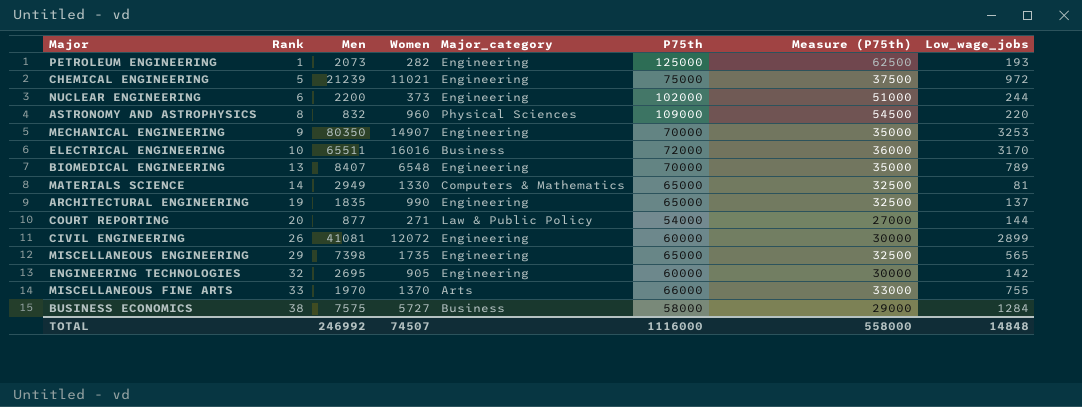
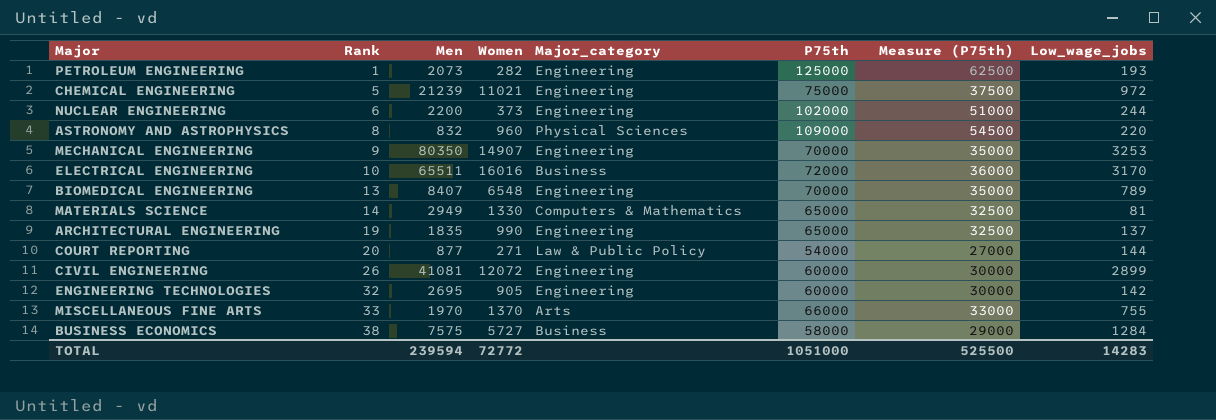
row MISCELLANEOUS ENGINEERING: 29 | 7398 | 1735 | Engineering | 65000 | 32500 | 565 -> none
TOTAL | Men: 246992 -> 239594
TOTAL | Women: 74507 -> 72772
TOTAL | P75th: 1116000 -> 1051000
TOTAL | Measure (P75th): 558000 -> 525500
TOTAL | Low_wage_jobs: 14848 -> 14283

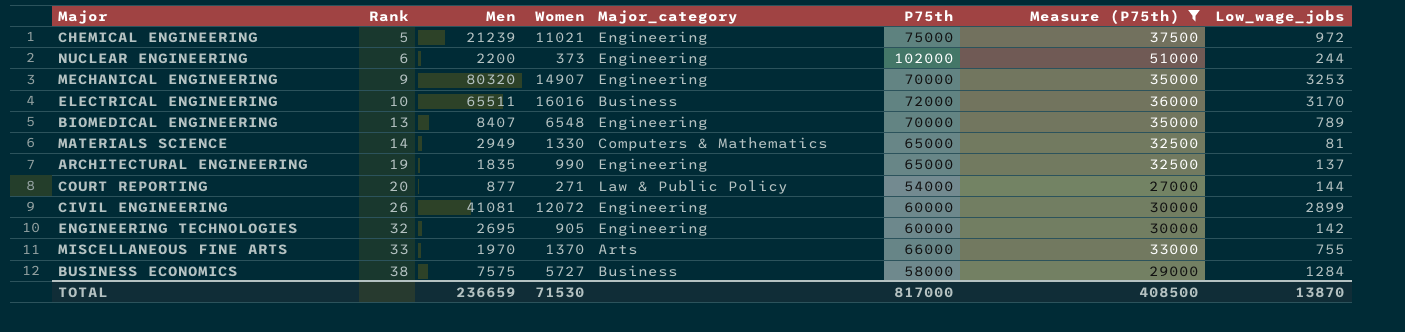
filter: none -> Measure (P75th) <= 51000
MECHANICAL ENGINEERING | Men: 80350 -> 80320
TOTAL | Men: 239594 -> 236659
TOTAL | Women: 72772 -> 71530
TOTAL | P75th: 1051000 -> 817000
TOTAL | Measure (P75th): 525500 -> 408500
TOTAL | Low_wage_jobs: 14283 -> 13870

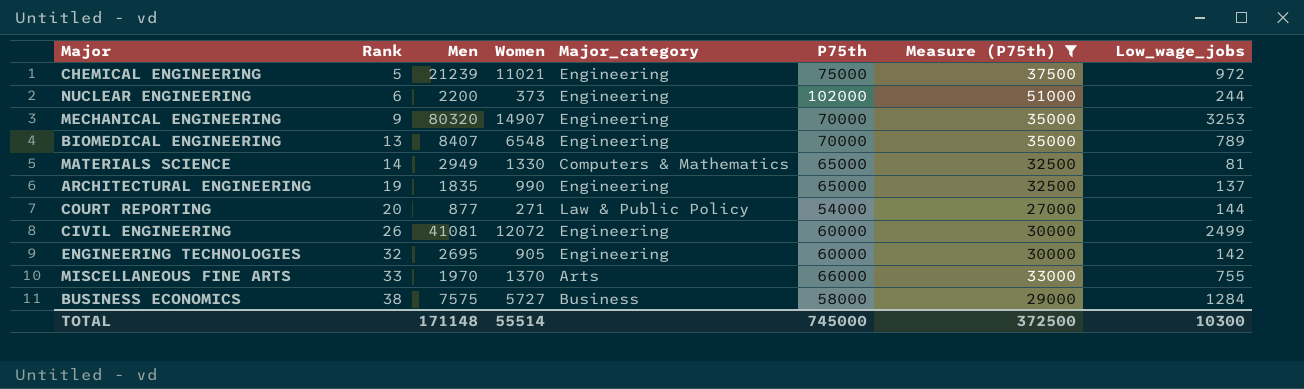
row ELECTRICAL ENGINEERING: 10 | 65511 | 16016 | Business | 72000 | 36000 | 3170 -> none
CIVIL ENGINEERING | Low_wage_jobs: 2899 -> 2499
TOTAL | Men: 236659 -> 171148
TOTAL | Women: 71530 -> 55514
TOTAL | P75th: 817000 -> 745000
TOTAL | Measure (P75th): 408500 -> 372500
TOTAL | Low_wage_jobs: 13870 -> 10300

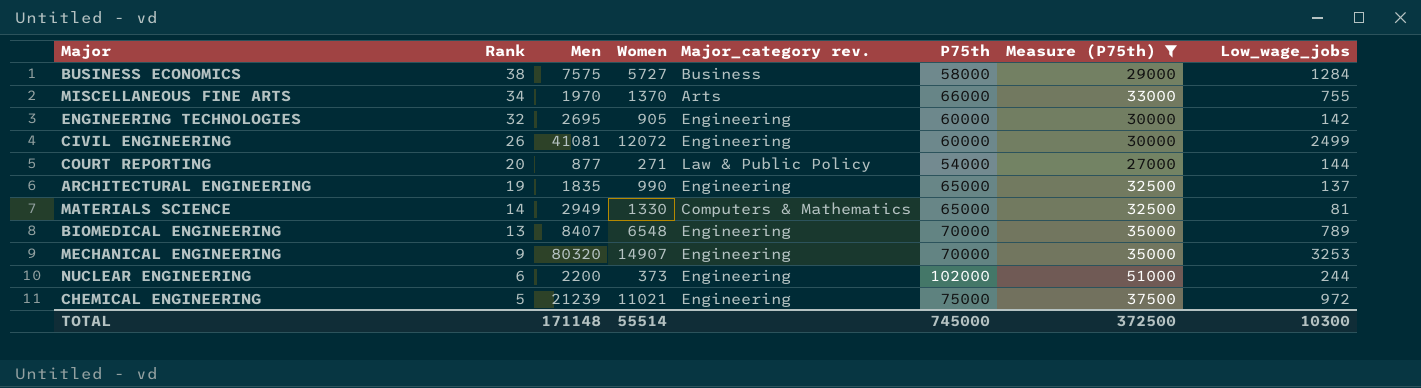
row order: Rank ascending -> Rank descending
column name: Major_category -> Major_category rev.
MISCELLANEOUS FINE ARTS | Rank: 33 -> 34

